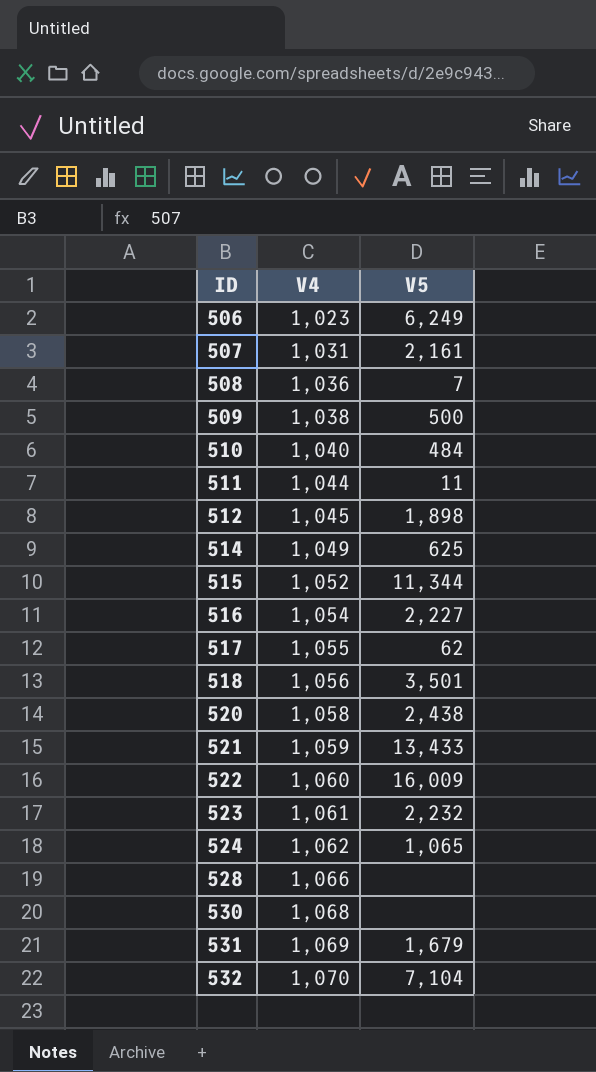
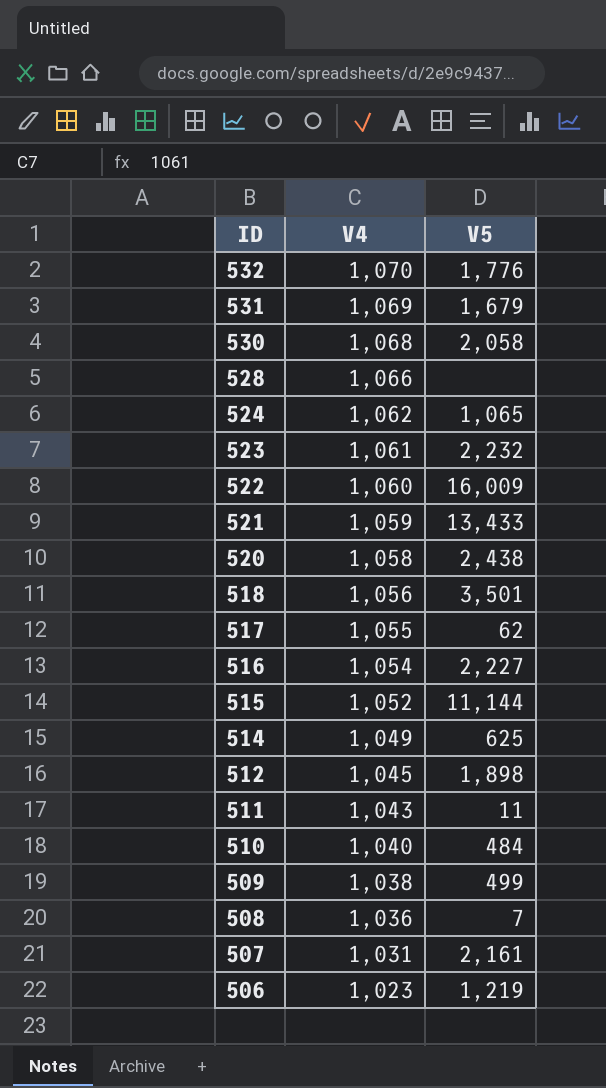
row order: ID ascending -> ID descending
532 | V5: 7,104 -> 1,776
530 | V5: none -> 2,058
515 | V5: 11,344 -> 11,144
511 | V4: 1,044 -> 1,043
509 | V5: 500 -> 499
506 | V5: 6,249 -> 1,219

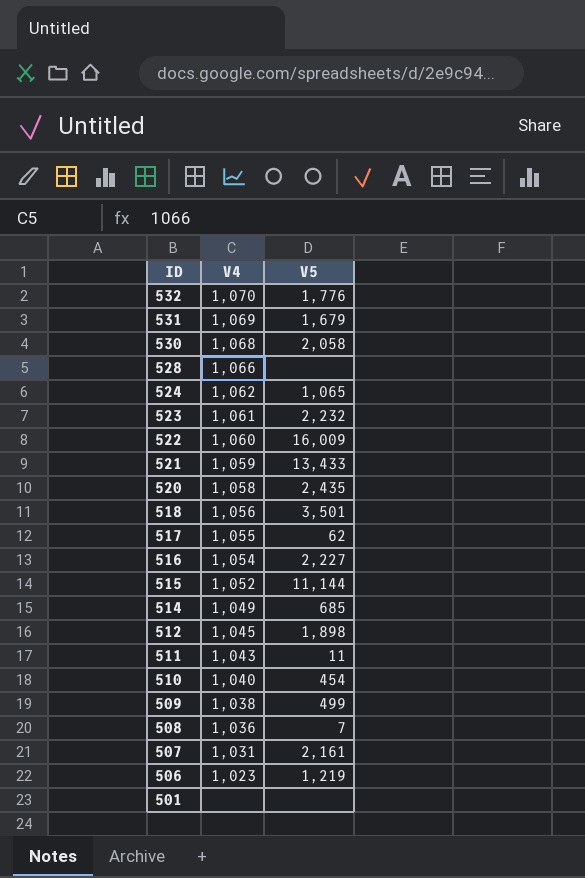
520 | V5: 2,438 -> 2,435
514 | V5: 625 -> 685
510 | V5: 484 -> 454
row 501: none -> none | none

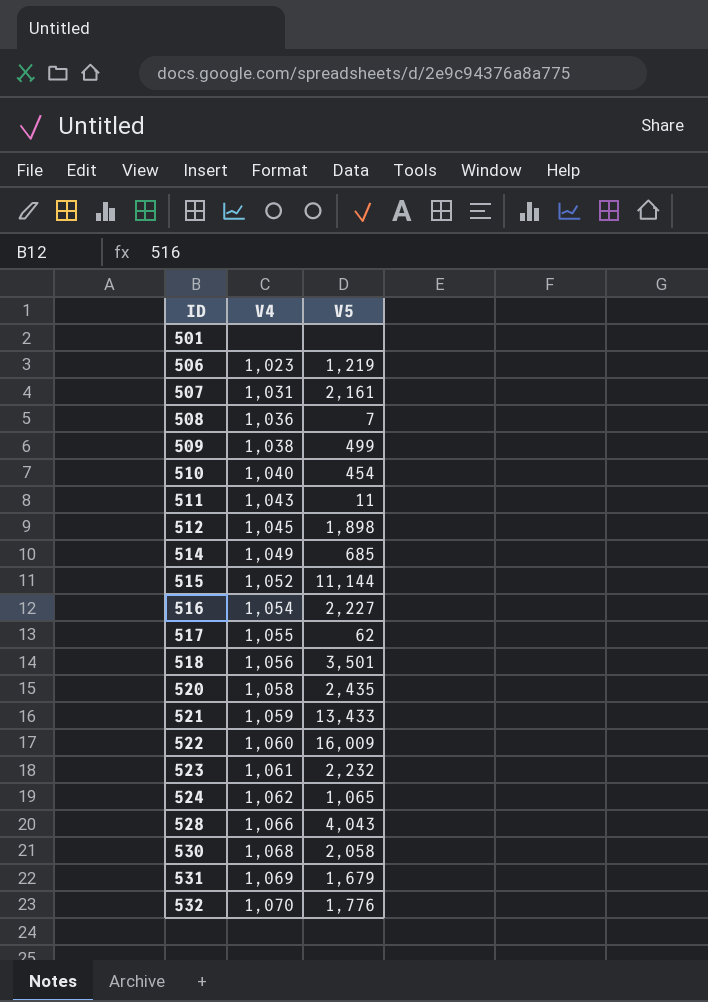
row order: ID descending -> ID ascending
528 | V5: none -> 4,043

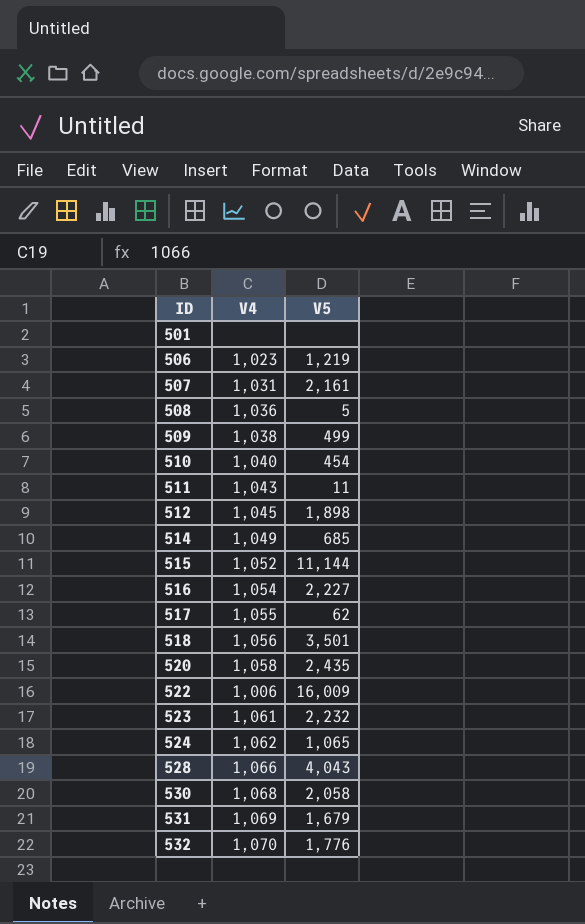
row 521: 1,059 | 13,433 -> none
508 | V5: 7 -> 5
522 | V4: 1,060 -> 1,006

